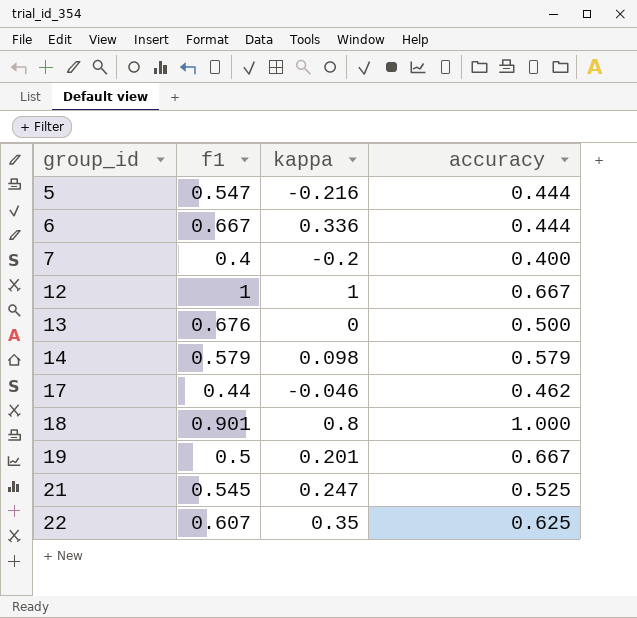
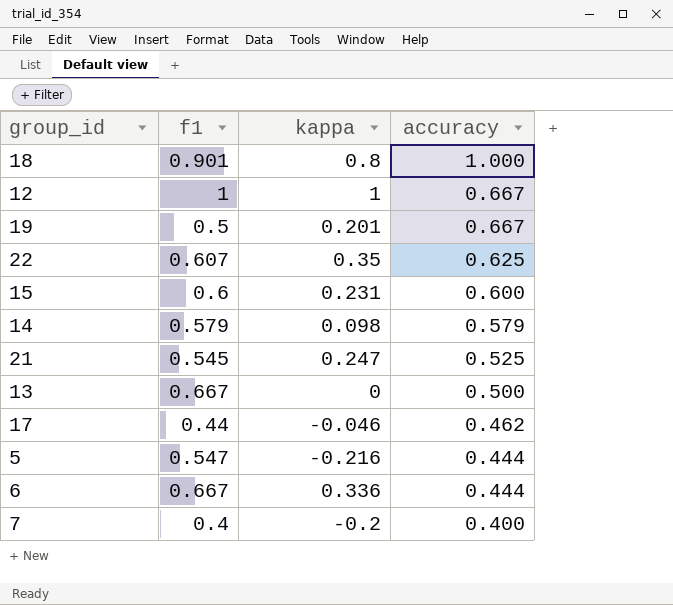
row order: group_id ascending -> accuracy descending
row 15: none -> 0.6 | 0.231 | 0.600
13 | f1: 0.676 -> 0.667

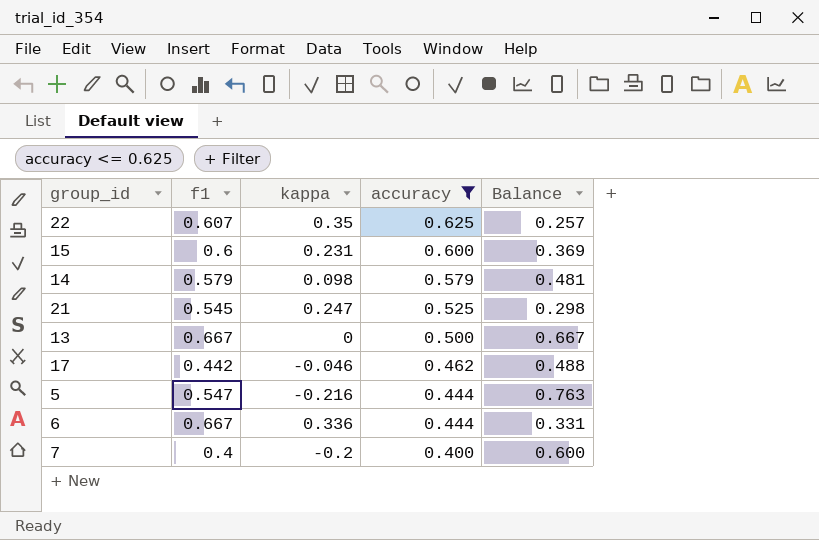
filter: none -> accuracy <= 0.625
column Balance | formula: none -> [f1] - [kappa]
17 | f1: 0.44 -> 0.442

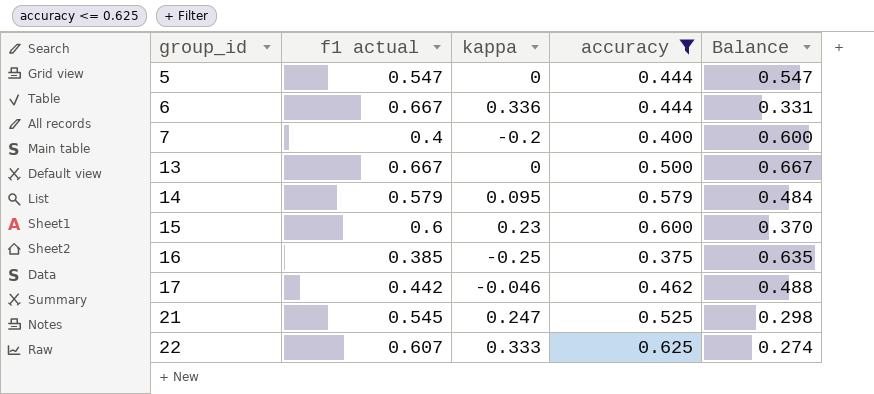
row order: accuracy descending -> group_id ascending
column name: f1 -> f1 actual
5 | kappa: -0.216 -> 0
5 | Balance: 0.763 -> 0.547
14 | kappa: 0.098 -> 0.095
14 | Balance: 0.481 -> 0.484
15 | kappa: 0.231 -> 0.23
15 | Balance: 0.369 -> 0.370
row 16: none -> 0.385 | -0.25 | 0.375 | 0.635
22 | kappa: 0.35 -> 0.333
22 | Balance: 0.257 -> 0.274

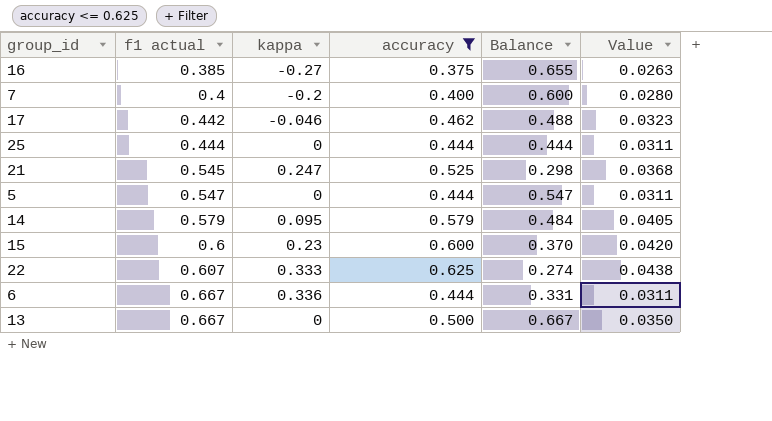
row order: group_id ascending -> f1 actual ascending
column Value | formula: none -> [accuracy] * 0.07
16 | kappa: -0.25 -> -0.27
16 | Balance: 0.635 -> 0.655
row 25: none -> 0.444 | 0 | 0.444 | 0.444 | 0.0311

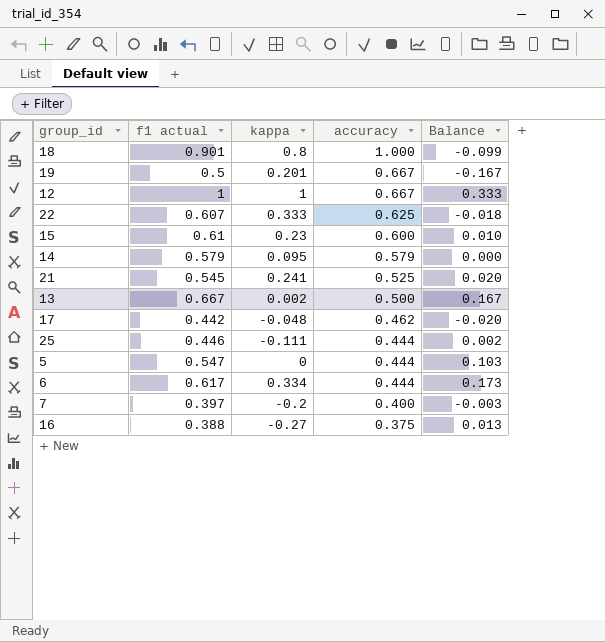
filter: accuracy <= 0.625 -> none
row order: f1 actual ascending -> accuracy descending
column Value | formula: [accuracy] * 0.07 -> none
column Balance | formula: [f1 actual] - [kappa] -> [f1 actual] - [accuracy]
15 | f1 actual: 0.6 -> 0.61
21 | kappa: 0.247 -> 0.241
13 | kappa: 0 -> 0.002
17 | kappa: -0.046 -> -0.048
25 | f1 actual: 0.444 -> 0.446
25 | kappa: 0 -> -0.111
6 | f1 actual: 0.667 -> 0.617
6 | kappa: 0.336 -> 0.334
7 | f1 actual: 0.4 -> 0.397
16 | f1 actual: 0.385 -> 0.388

